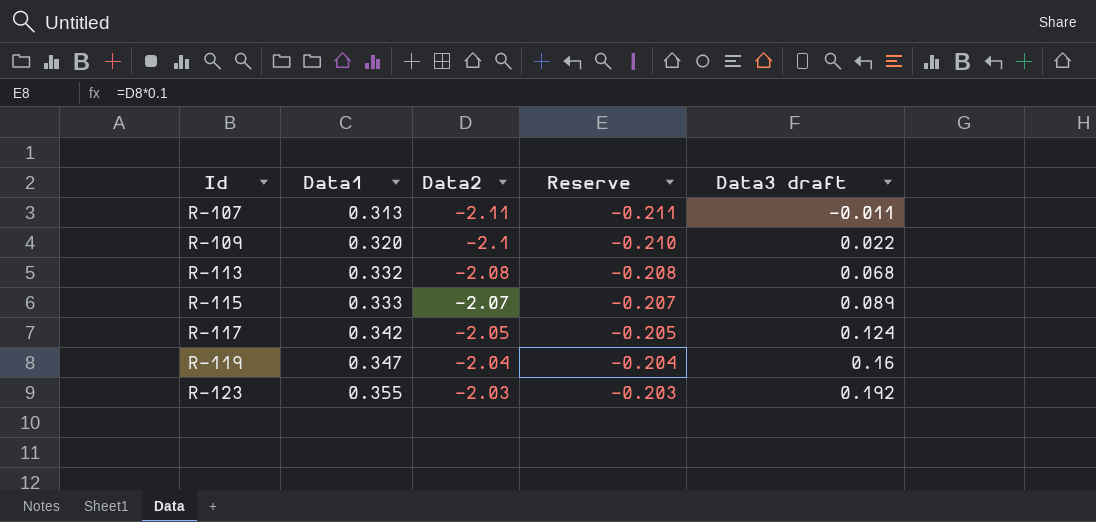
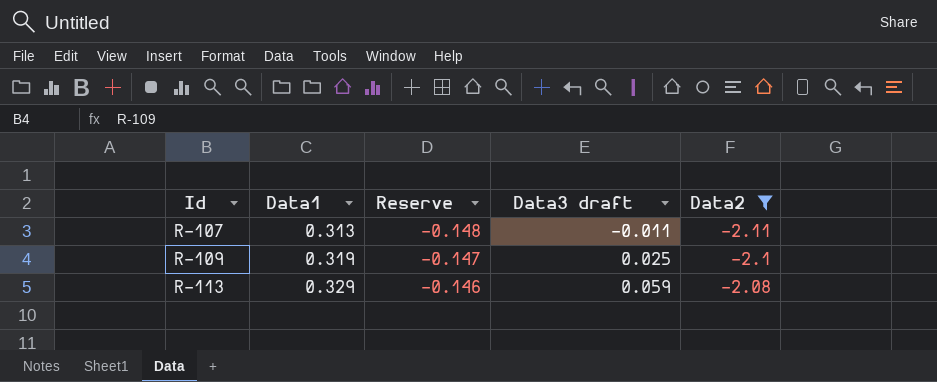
filter: none -> Data2 <= -2.08
column Reserve | formula: [Data2] * 0.1 -> [Data2] * 0.07
column Data2 | position: 3 -> 5
R-109 | Data1: 0.320 -> 0.319
R-109 | Data3 draft: 0.022 -> 0.025
R-113 | Data1: 0.332 -> 0.329
R-113 | Data3 draft: 0.068 -> 0.059

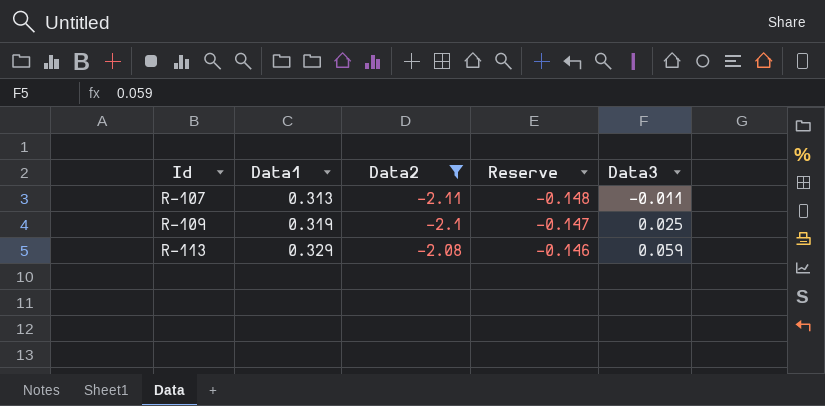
column Data2 | position: 5 -> 3
column name: Data3 draft -> Data3

